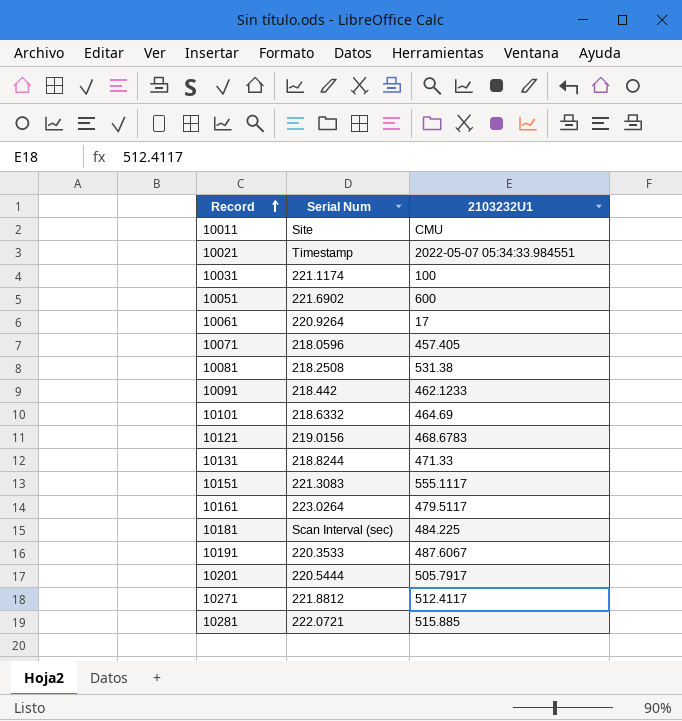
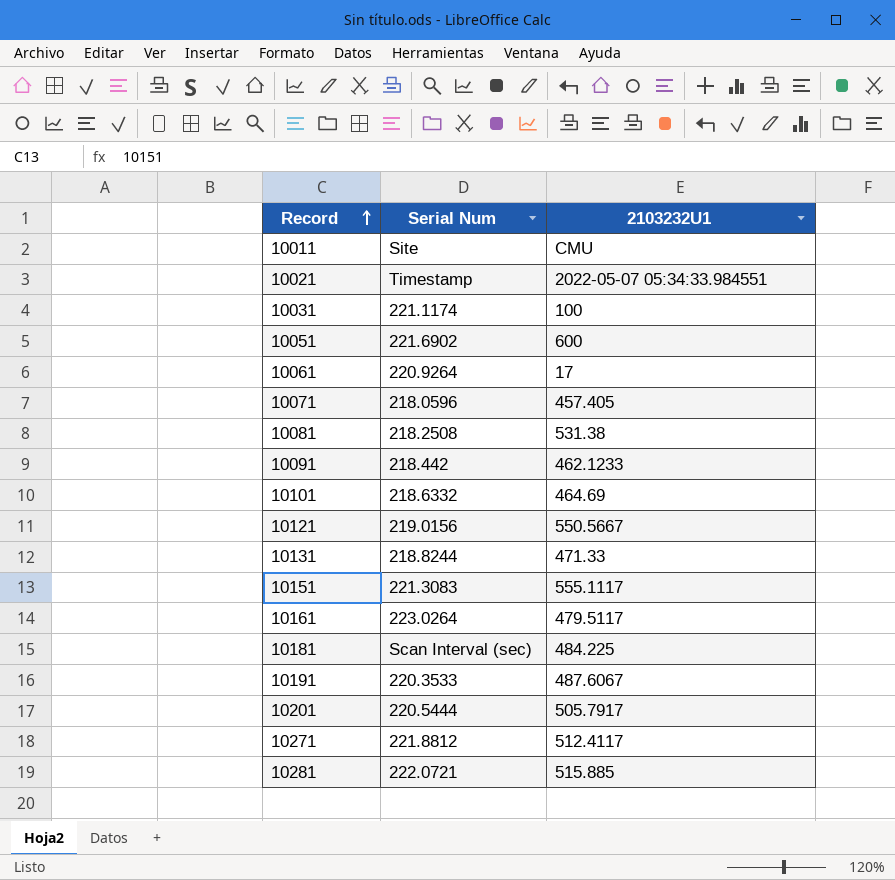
10121 | 2103232U1: 468.6783 -> 550.5667

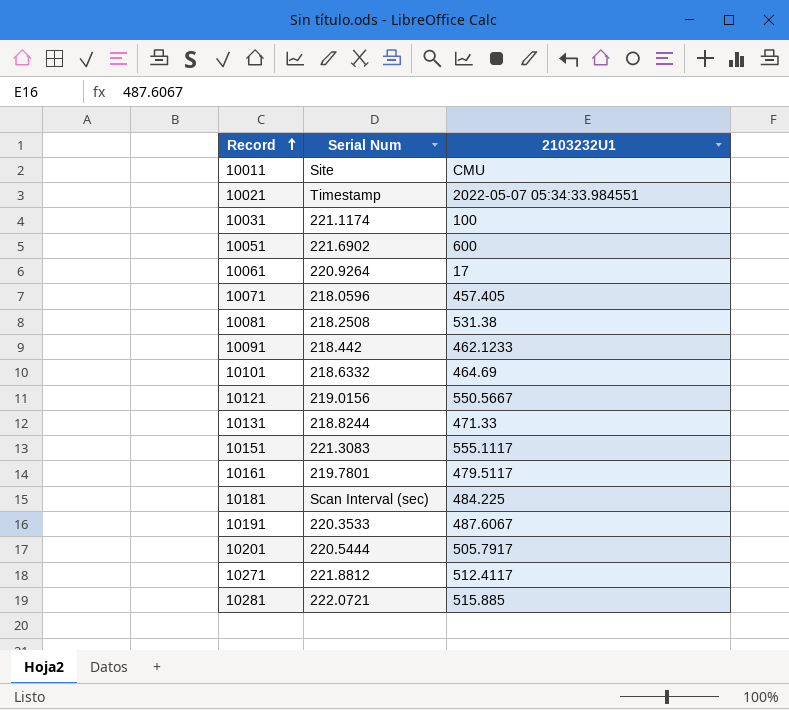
10161 | Serial Num: 223.0264 -> 219.7801

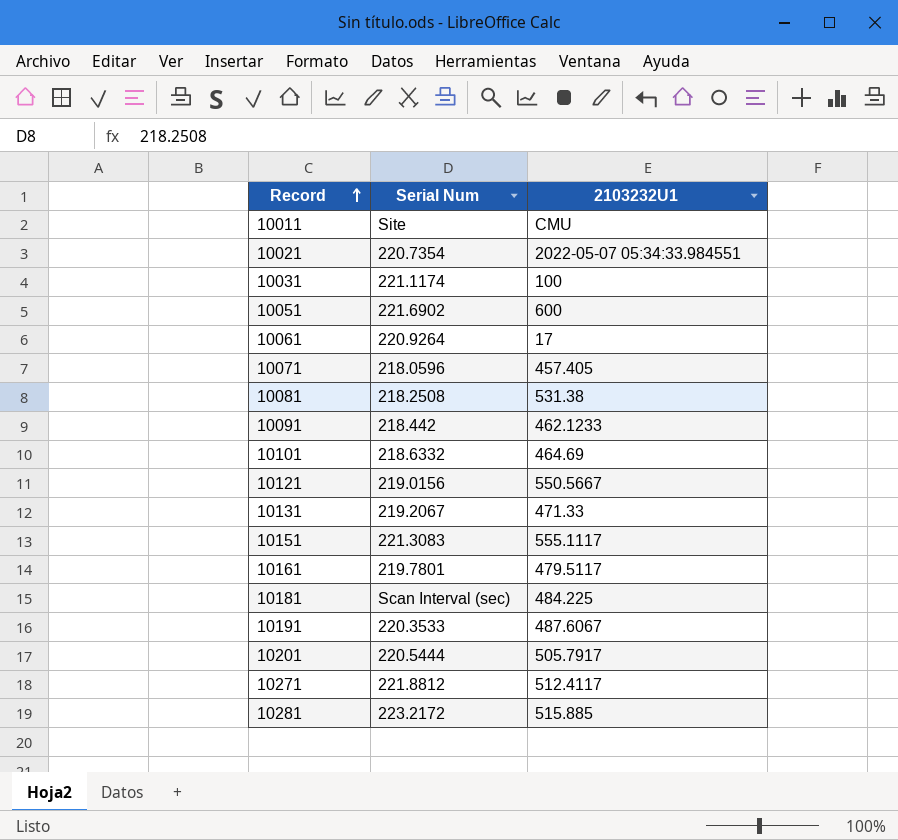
10021 | Serial Num: Timestamp -> 220.7354
10131 | Serial Num: 218.8244 -> 219.2067
10281 | Serial Num: 222.0721 -> 223.2172

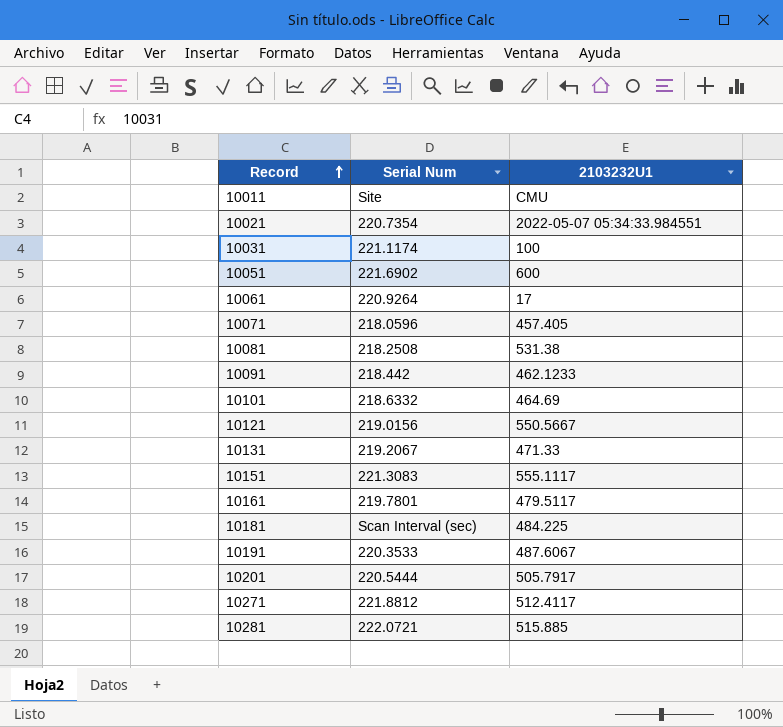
10281 | Serial Num: 223.2172 -> 222.0721

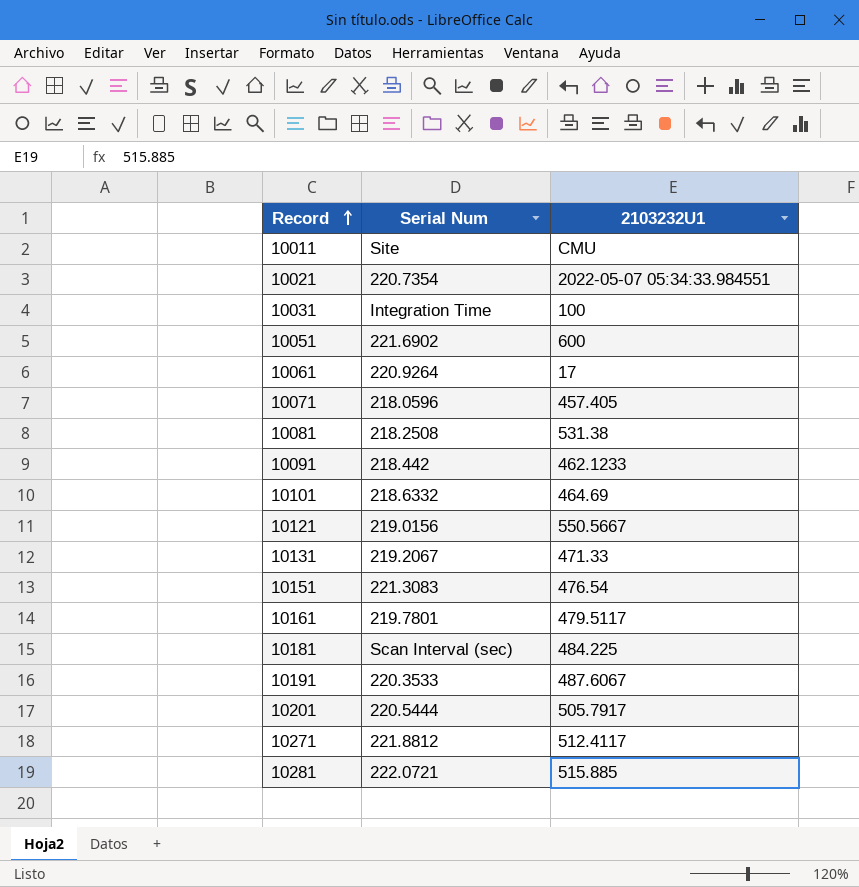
10031 | Serial Num: 221.1174 -> Integration Time
10151 | 2103232U1: 555.1117 -> 476.54

